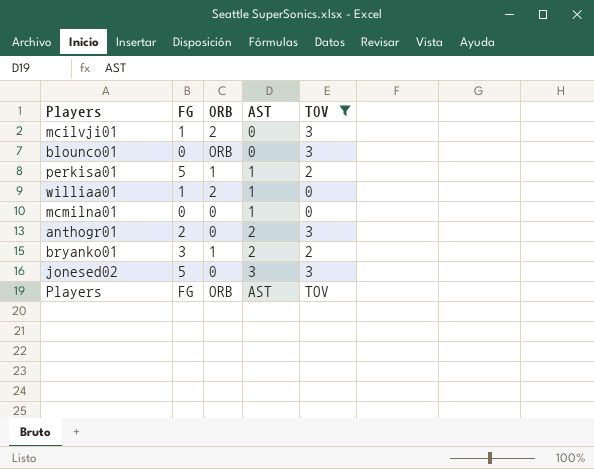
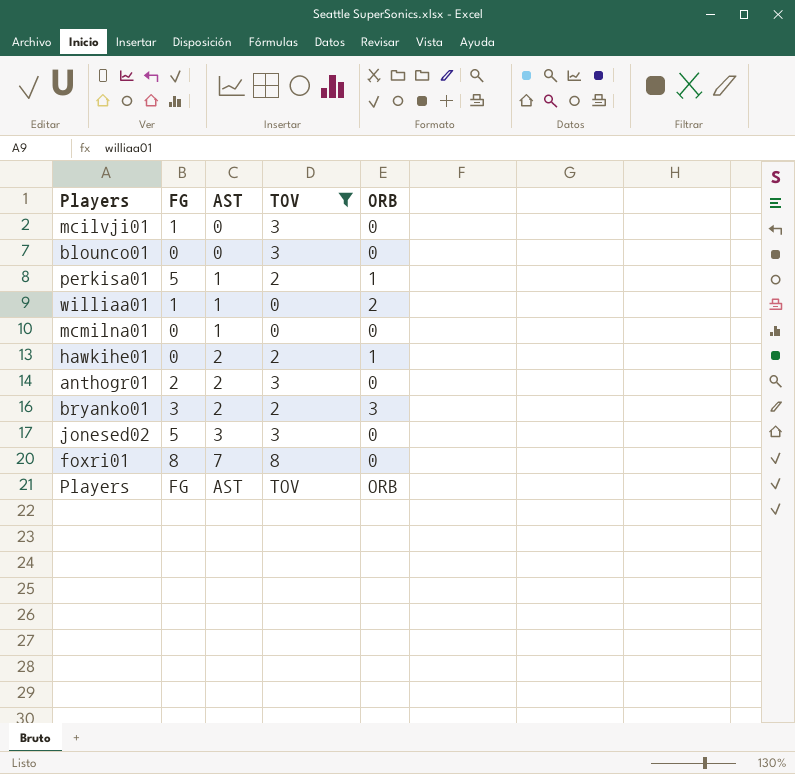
column ORB | position: 3 -> 5
mcilvji01 | ORB: 2 -> 0
blounco01 | ORB: ORB -> 0
row hawkihe01: none -> 0 | 2 | 2 | 1
bryanko01 | ORB: 1 -> 3
row foxri01: none -> 8 | 7 | 8 | 0

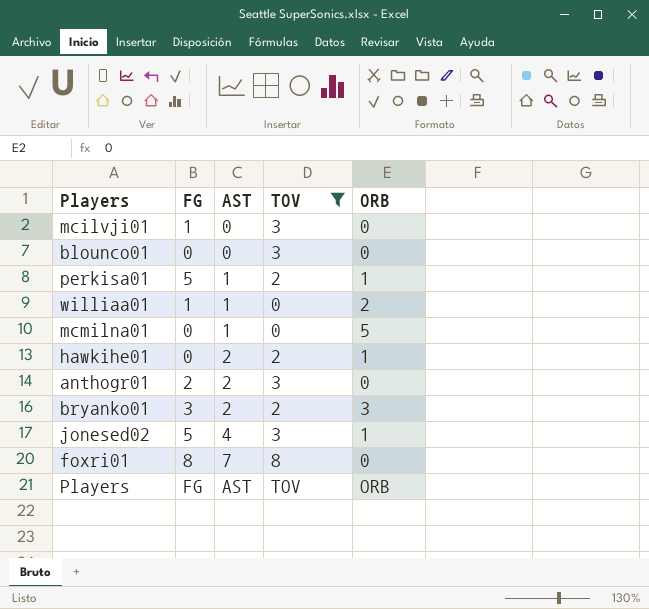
mcmilna01 | ORB: 0 -> 5
jonesed02 | AST: 3 -> 4
jonesed02 | ORB: 0 -> 1

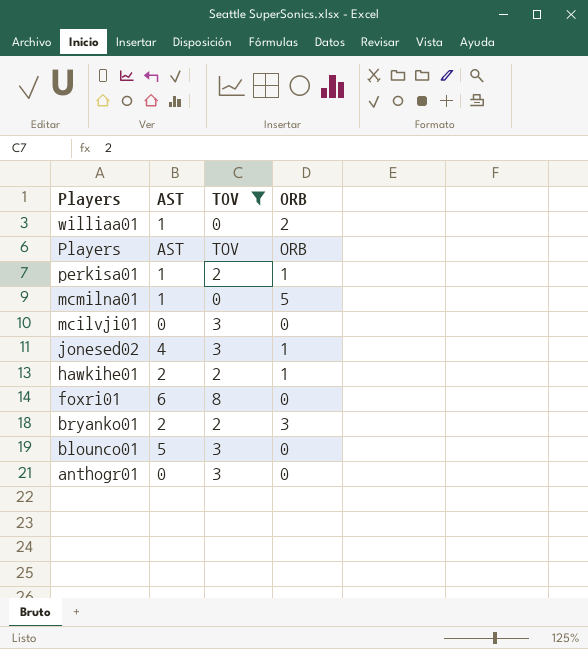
row order: AST ascending -> Players descending
column FG | position: 2 -> none
foxri01 | AST: 7 -> 6
blounco01 | AST: 0 -> 5
anthogr01 | AST: 2 -> 0

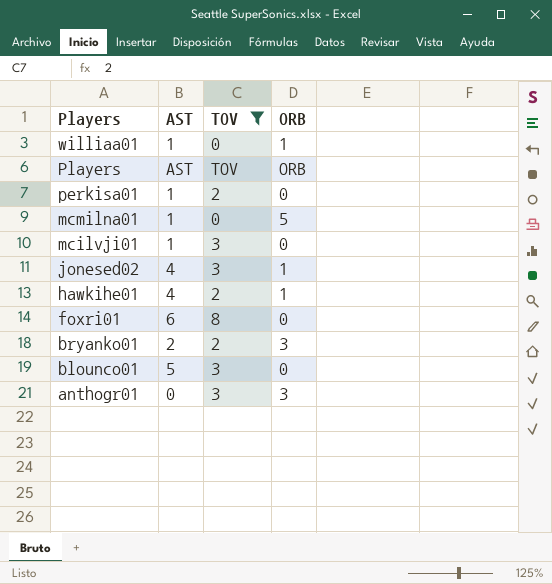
williaa01 | ORB: 2 -> 1
perkisa01 | ORB: 1 -> 0
mcilvji01 | AST: 0 -> 1
hawkihe01 | AST: 2 -> 4
anthogr01 | ORB: 0 -> 3

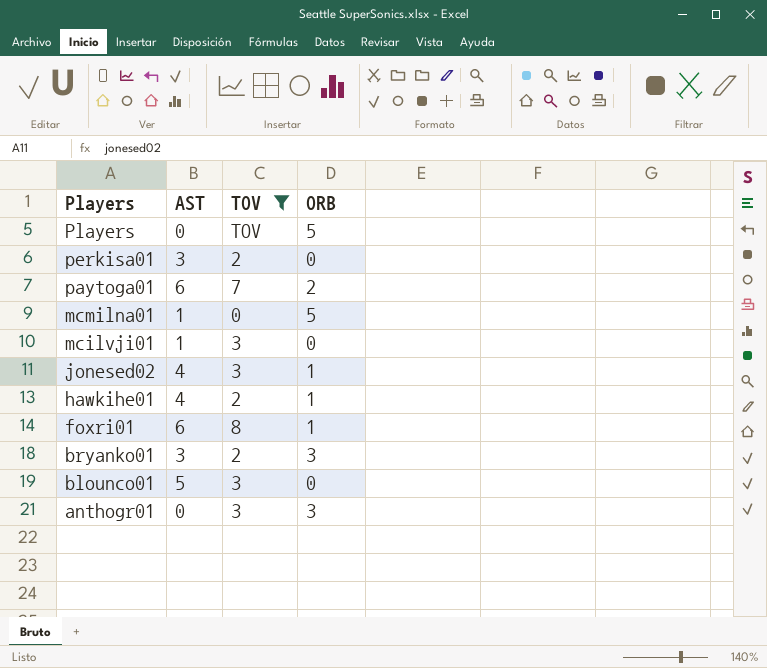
row williaa01: 1 | 0 | 1 -> none
Players | AST: AST -> 0
Players | ORB: ORB -> 5
perkisa01 | AST: 1 -> 3
row paytoga01: none -> 6 | 7 | 2
foxri01 | ORB: 0 -> 1
bryanko01 | AST: 2 -> 3

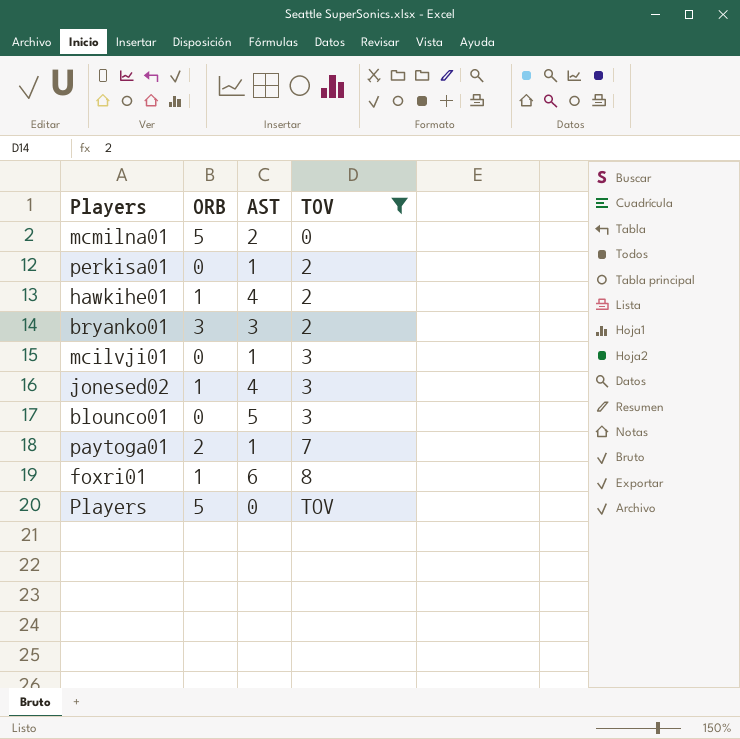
row order: Players descending -> TOV ascending
column ORB | position: 4 -> 2
row anthogr01: 0 | 3 | 3 -> none
mcmilna01 | AST: 1 -> 2
perkisa01 | AST: 3 -> 1
paytoga01 | AST: 6 -> 1

